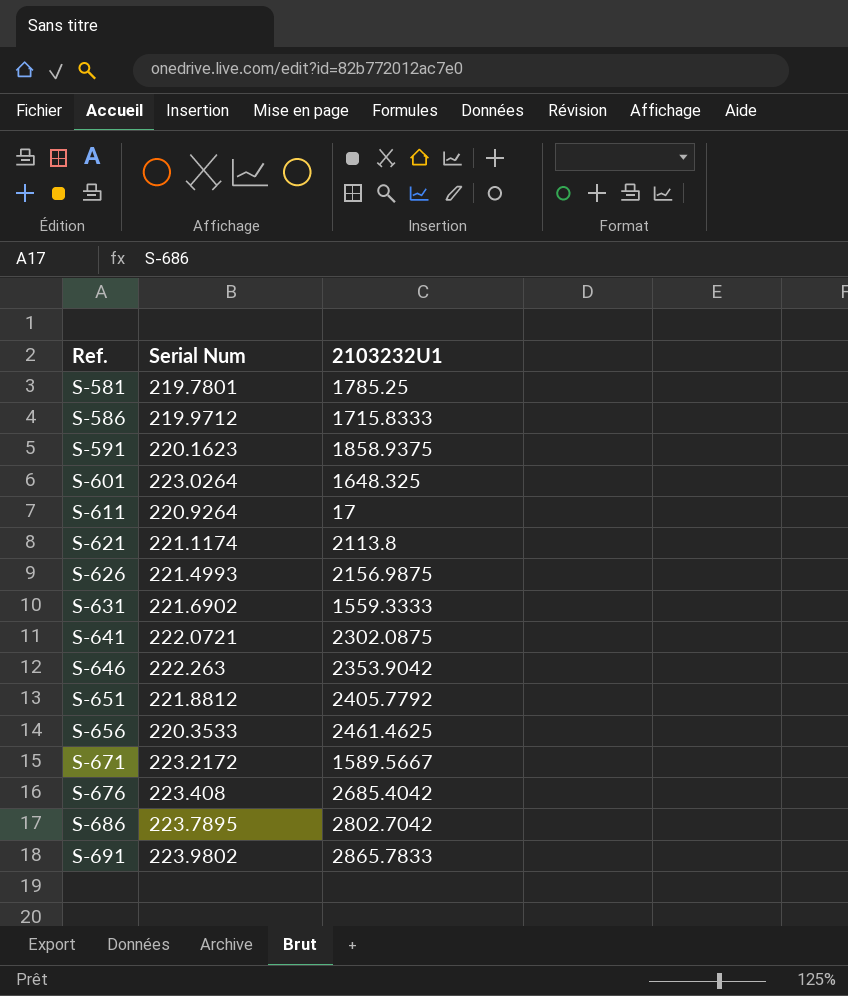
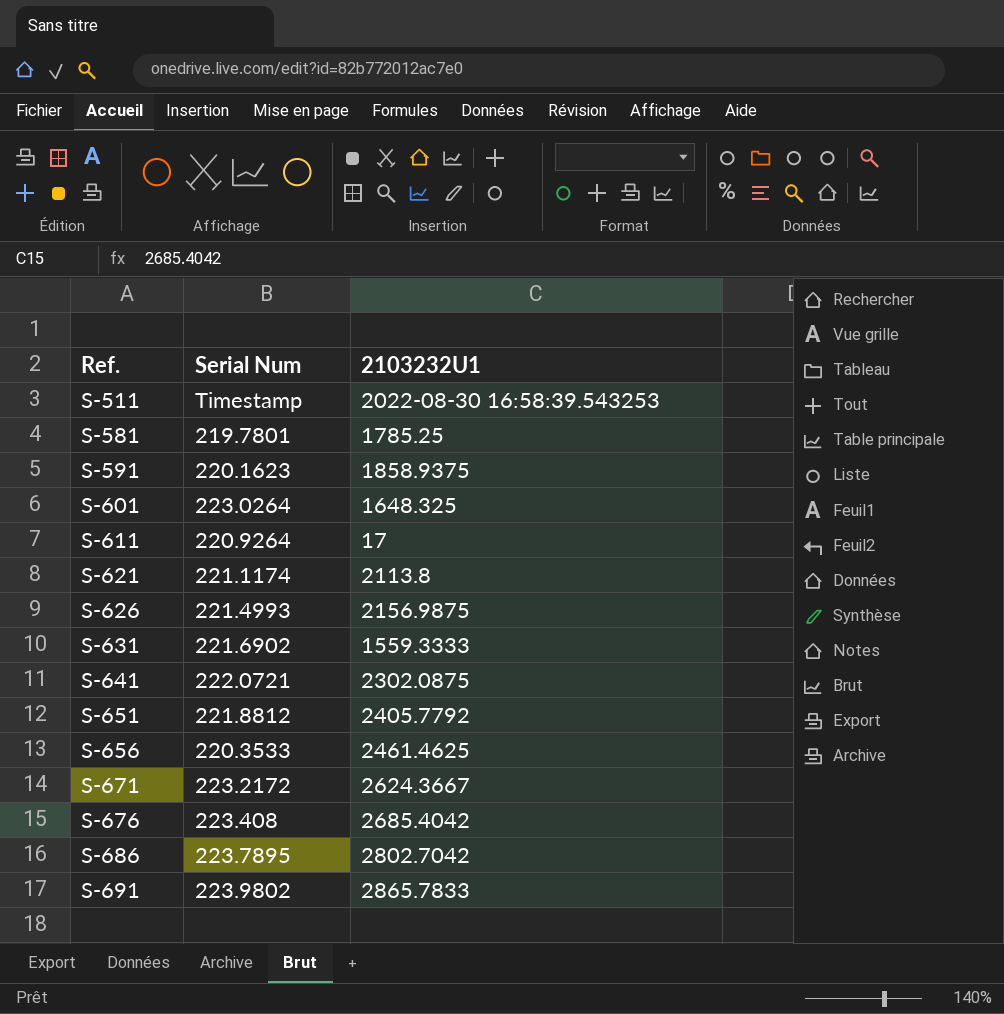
row S-586: 219.9712 | 1715.8333 -> none
row S-646: 222.263 | 2353.9042 -> none
row S-511: none -> Timestamp | 2022-08-30 16:58:39.543253
S-671 | 2103232U1: 1589.5667 -> 2624.3667

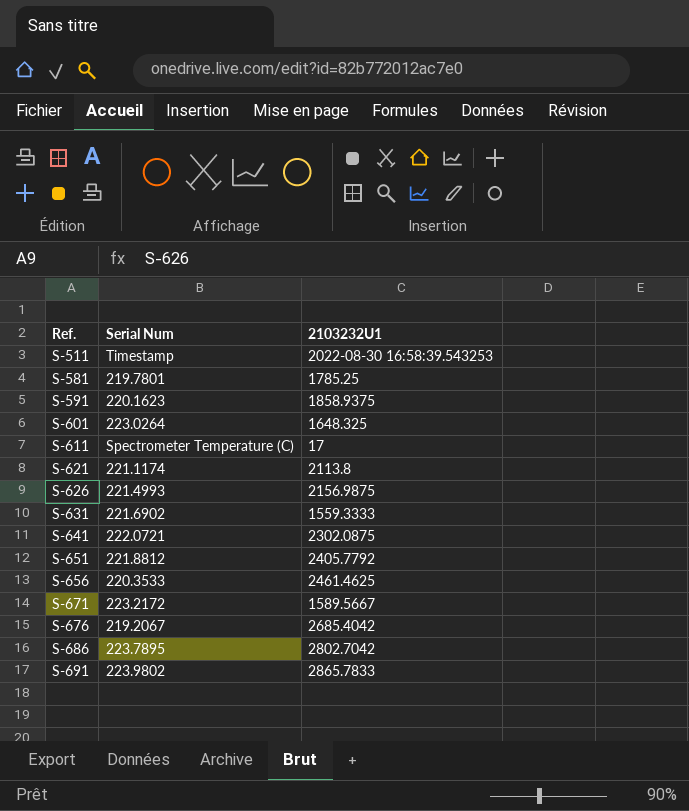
S-611 | Serial Num: 220.9264 -> Spectrometer Temperature (C)
S-671 | 2103232U1: 2624.3667 -> 1589.5667
S-676 | Serial Num: 223.408 -> 219.2067

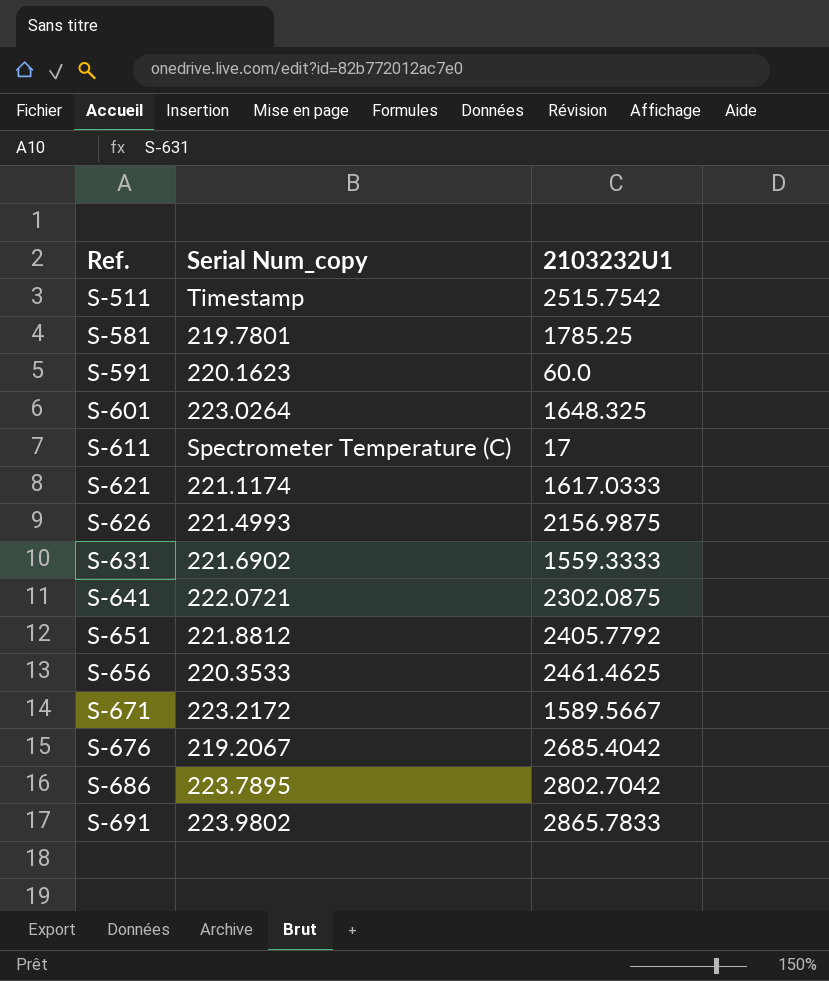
column name: Serial Num -> Serial Num_copy
S-511 | 2103232U1: 2022-08-30 16:58:39.543253 -> 2515.7542
S-591 | 2103232U1: 1858.9375 -> 60.0
S-621 | 2103232U1: 2113.8 -> 1617.0333

